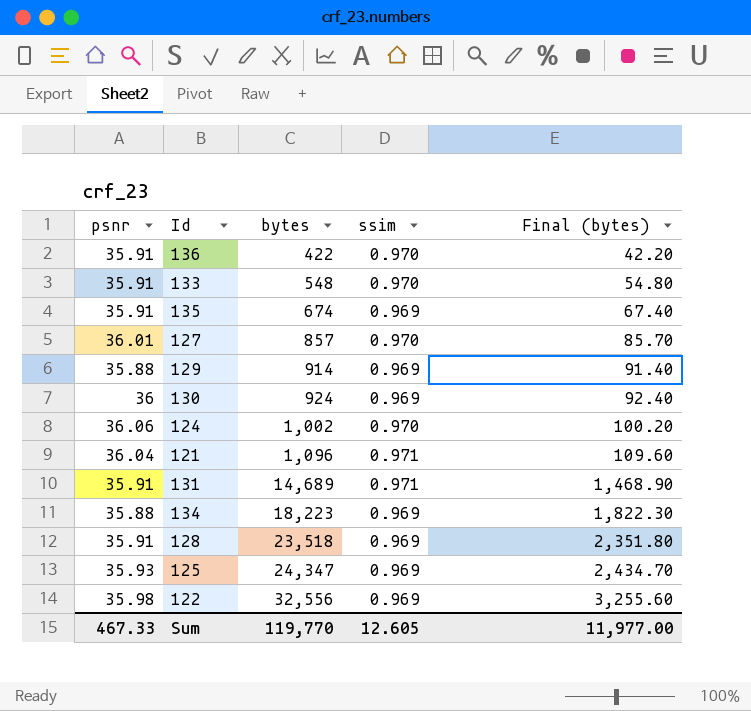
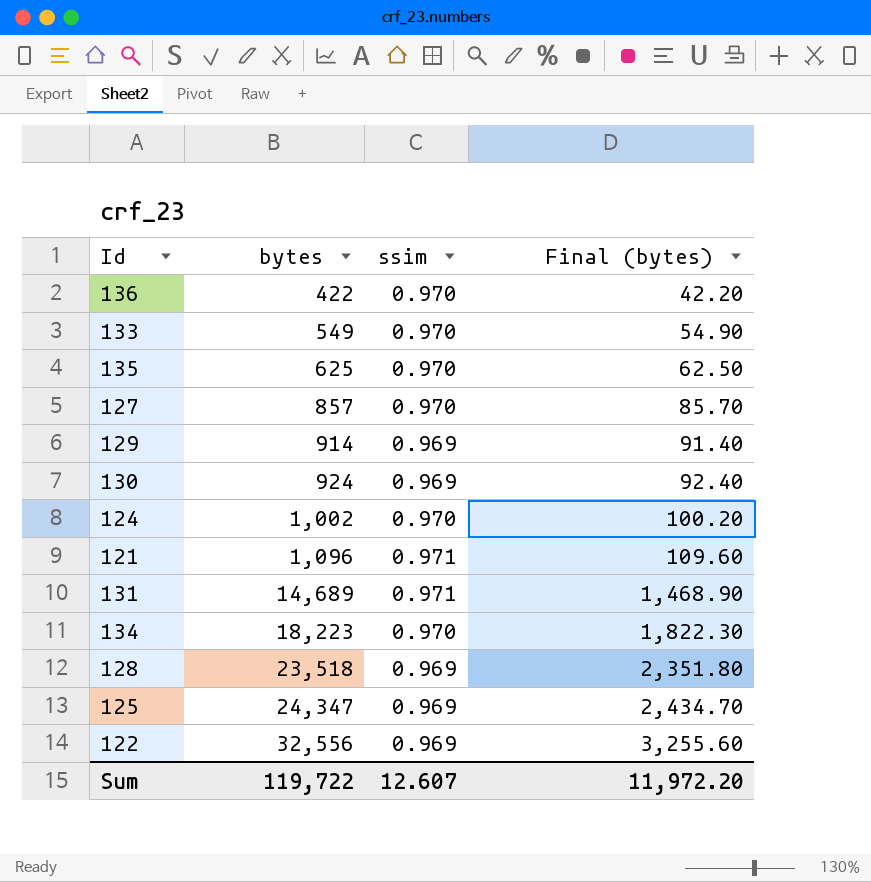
column psnr | position: 1 -> none
133 | bytes: 548 -> 549
133 | Final (bytes): 54.80 -> 54.90
135 | bytes: 674 -> 625
135 | ssim: 0.969 -> 0.970
135 | Final (bytes): 67.40 -> 62.50
134 | ssim: 0.969 -> 0.970
Sum | bytes: 119,770 -> 119,722
Sum | ssim: 12.605 -> 12.607
Sum | Final (bytes): 11,977.00 -> 11,972.20

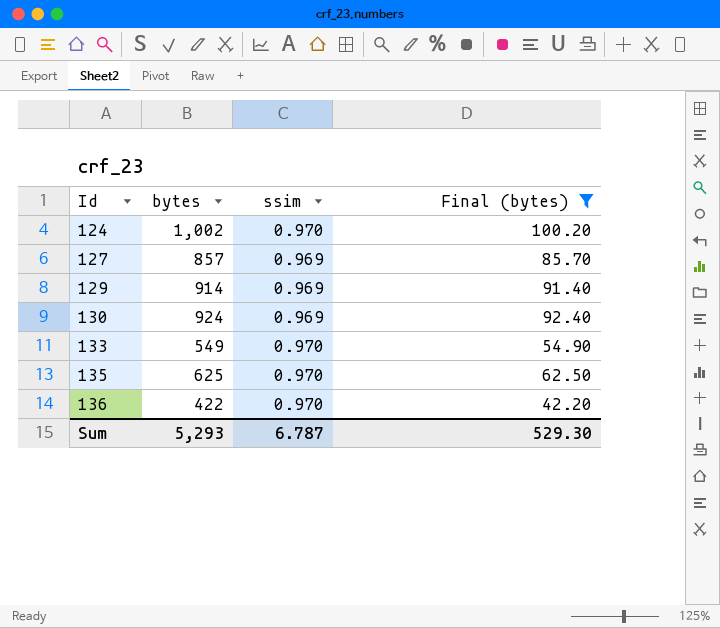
filter: none -> Final (bytes) <= 100.20
row order: bytes ascending -> Id ascending
127 | ssim: 0.970 -> 0.969
Sum | bytes: 119,722 -> 5,293
Sum | ssim: 12.607 -> 6.787
Sum | Final (bytes): 11,972.20 -> 529.30

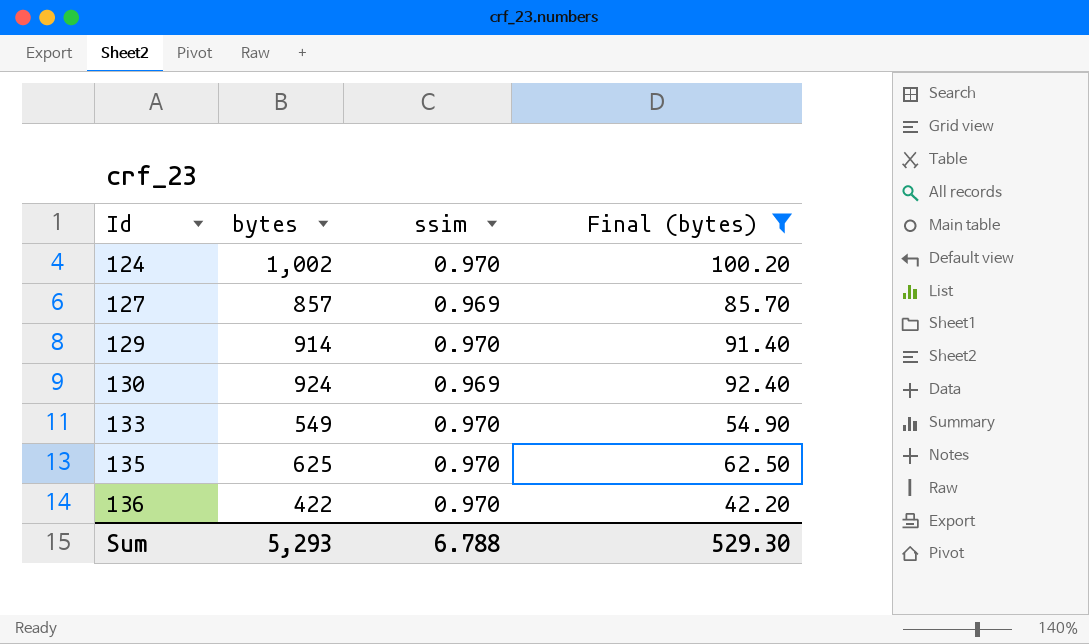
129 | ssim: 0.969 -> 0.970
Sum | ssim: 6.787 -> 6.788

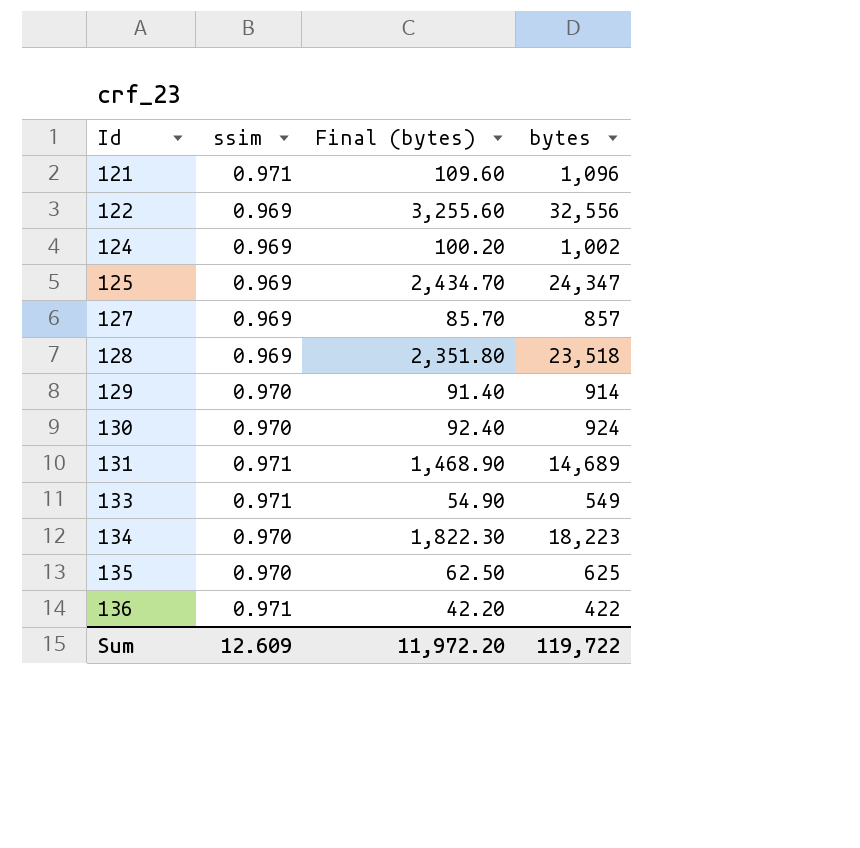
filter: Final (bytes) <= 100.20 -> none
column bytes | position: 2 -> 4
124 | ssim: 0.970 -> 0.969
130 | ssim: 0.969 -> 0.970
133 | ssim: 0.970 -> 0.971
136 | ssim: 0.970 -> 0.971
Sum | ssim: 6.788 -> 12.609
Sum | Final (bytes): 529.30 -> 11,972.20
Sum | bytes: 5,293 -> 119,722

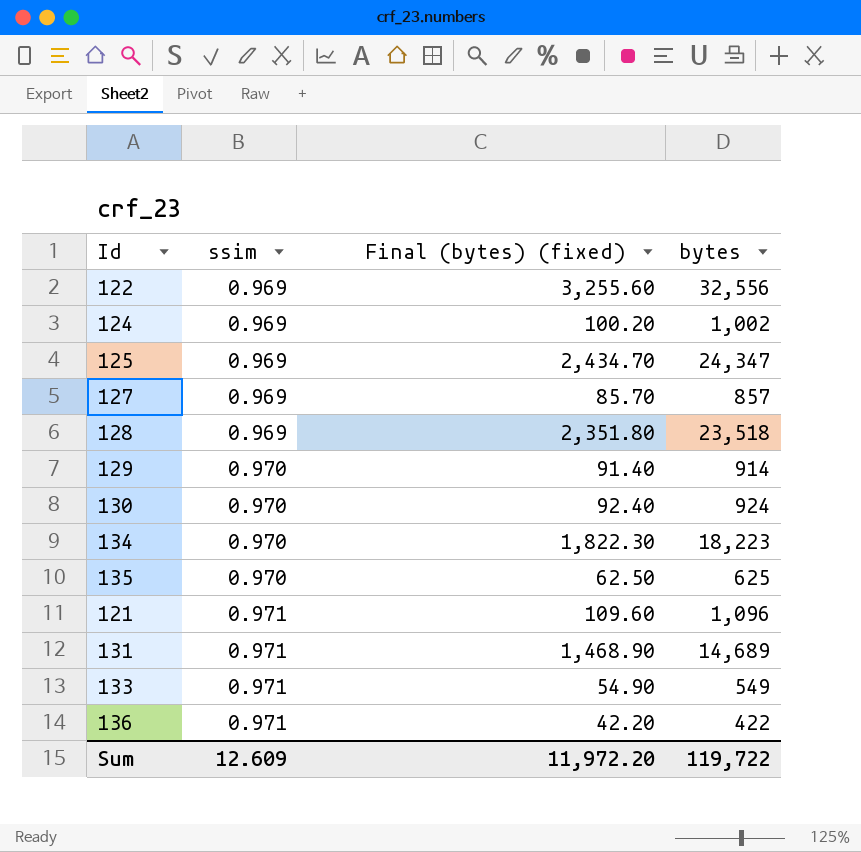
row order: Id ascending -> ssim ascending
column name: Final (bytes) -> Final (bytes) (fixed)

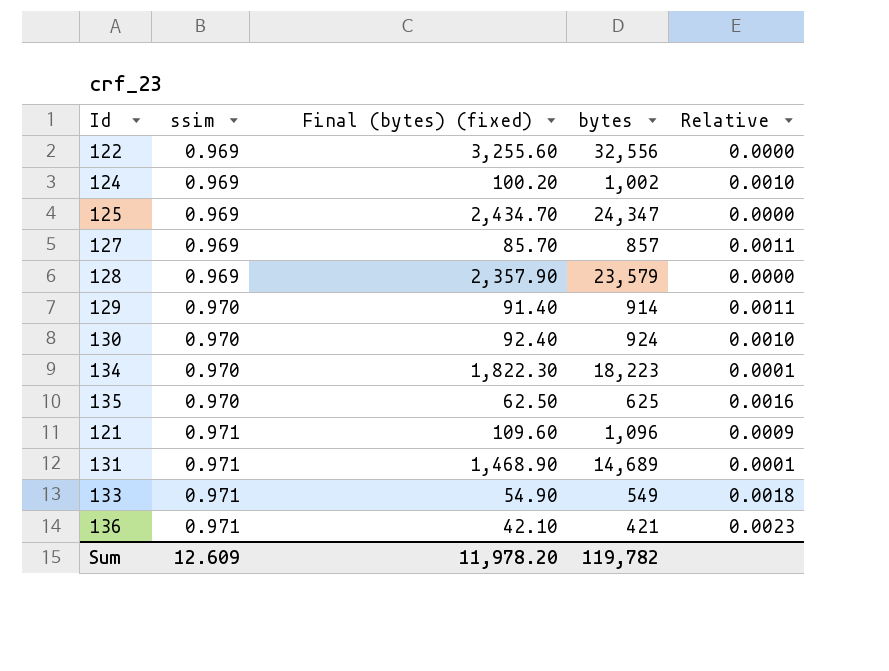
column Relative | formula: none -> [ssim] / [bytes]
128 | Final (bytes) (fixed): 2,351.80 -> 2,357.90
128 | bytes: 23,518 -> 23,579
136 | Final (bytes) (fixed): 42.20 -> 42.10
136 | bytes: 422 -> 421
Sum | Final (bytes) (fixed): 11,972.20 -> 11,978.20
Sum | bytes: 119,722 -> 119,782

